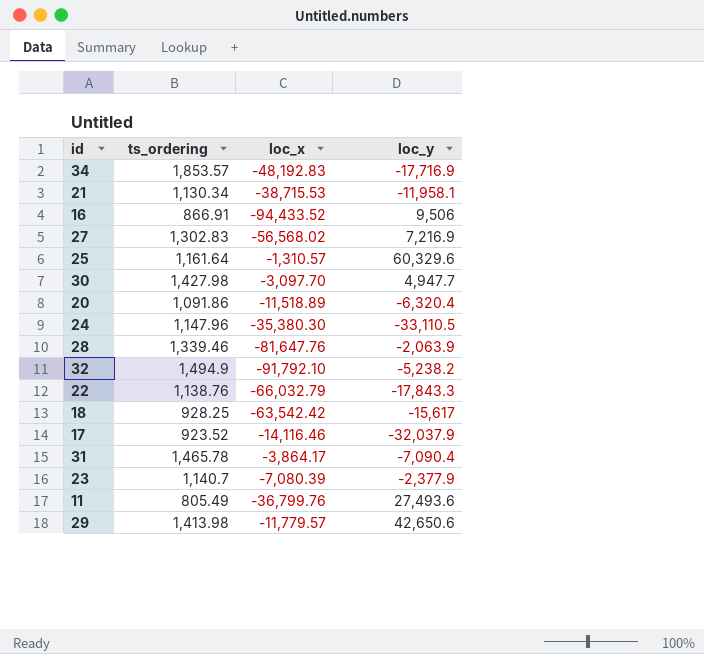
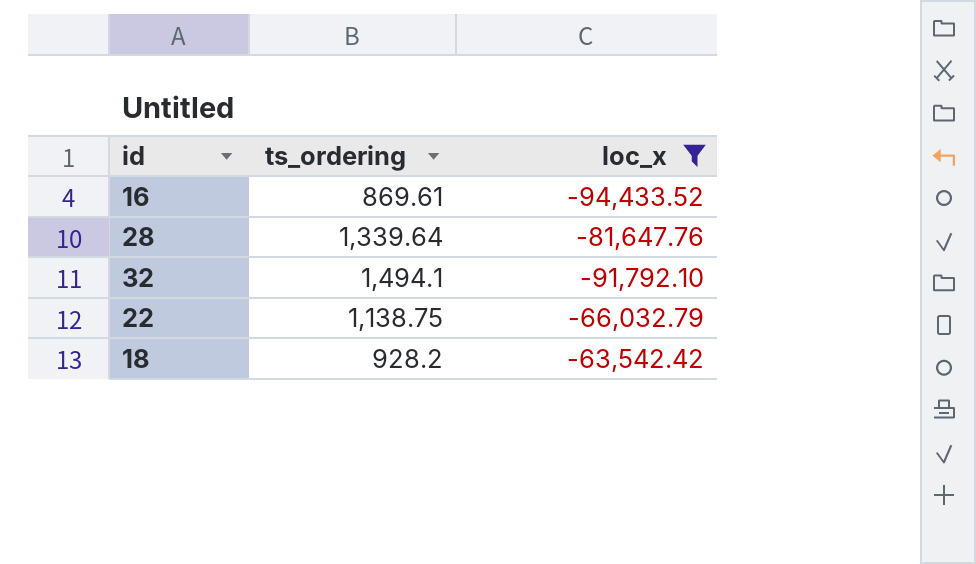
filter: none -> loc_x <= -63,542.42
column loc_y | position: 4 -> none
16 | ts_ordering: 866.91 -> 869.61
28 | ts_ordering: 1,339.46 -> 1,339.64
32 | ts_ordering: 1,494.9 -> 1,494.1
22 | ts_ordering: 1,138.76 -> 1,138.75
18 | ts_ordering: 928.25 -> 928.2

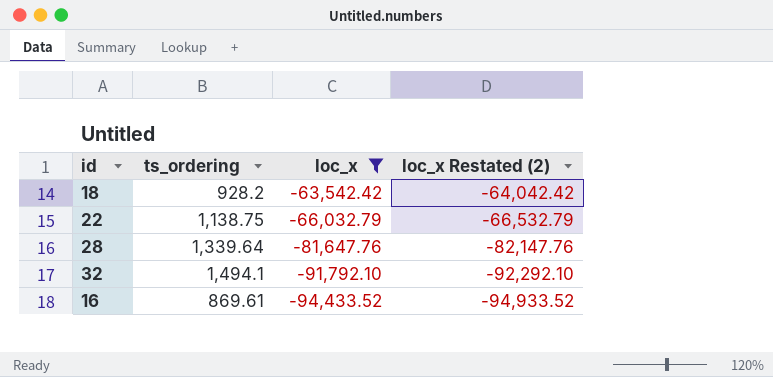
row order: none -> loc_x descending
column loc_x Restated (2) | formula: none -> [loc_x] - 500

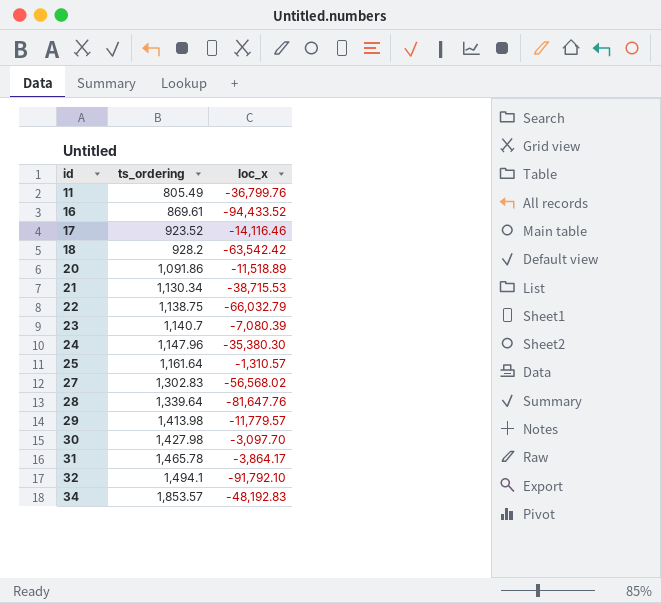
filter: loc_x <= -63,542.42 -> none
row order: loc_x descending -> id ascending
column loc_x Restated (2) | formula: [loc_x] - 500 -> none

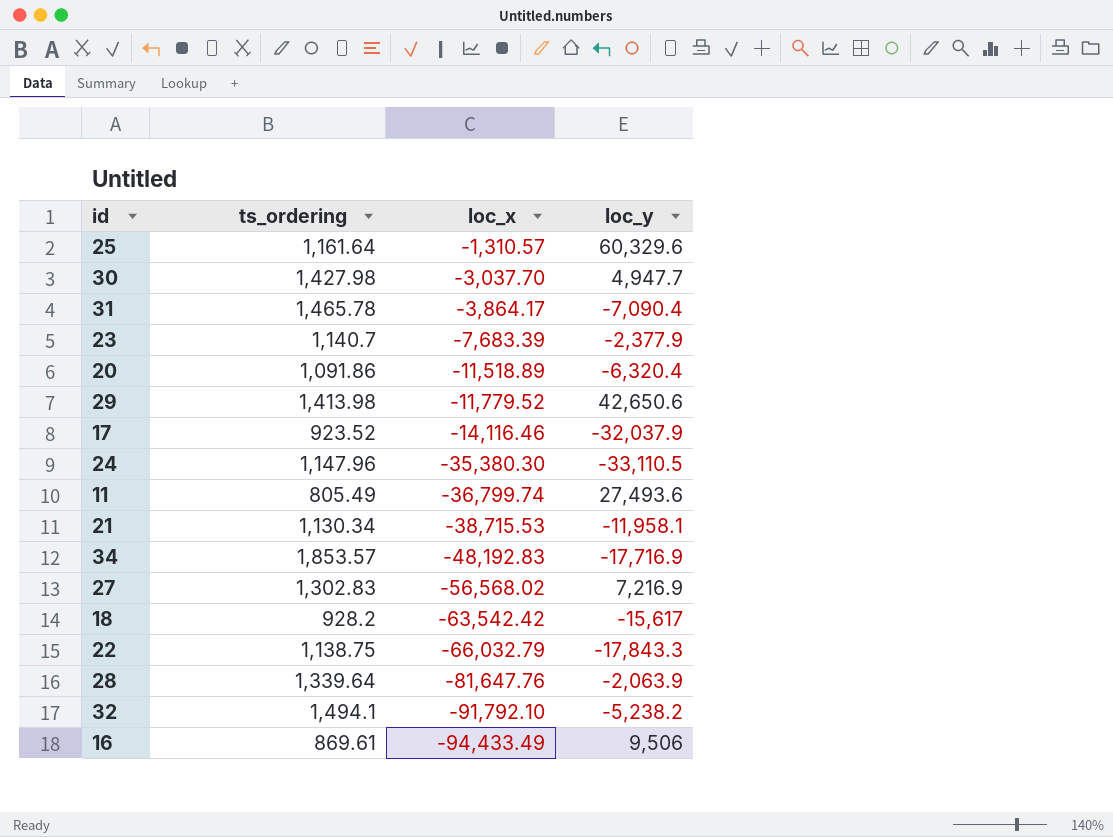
row order: id ascending -> loc_x descending
column loc_y | position: none -> 4
30 | loc_x: -3,097.70 -> -3,037.70
23 | loc_x: -7,080.39 -> -7,683.39
29 | loc_x: -11,779.57 -> -11,779.52
11 | loc_x: -36,799.76 -> -36,799.74
16 | loc_x: -94,433.52 -> -94,433.49

